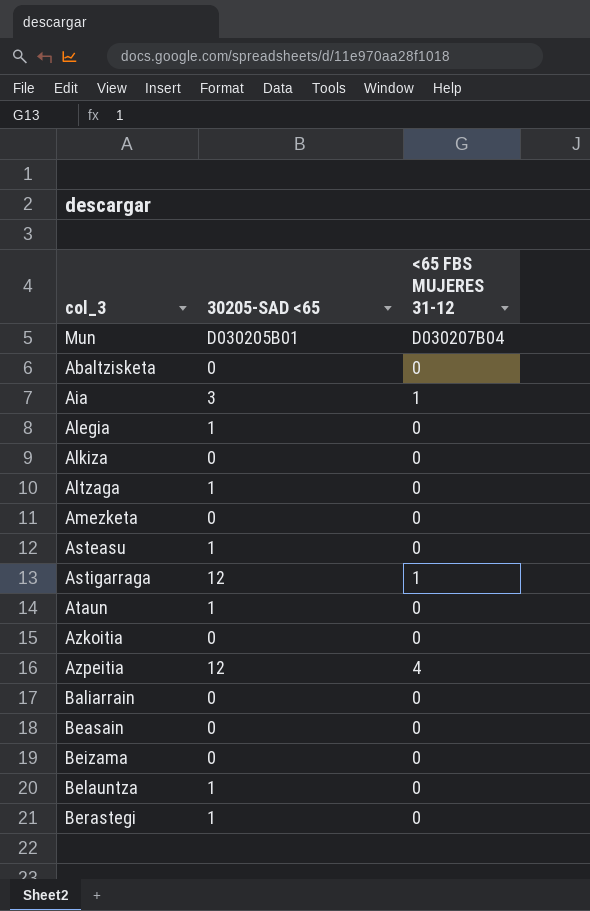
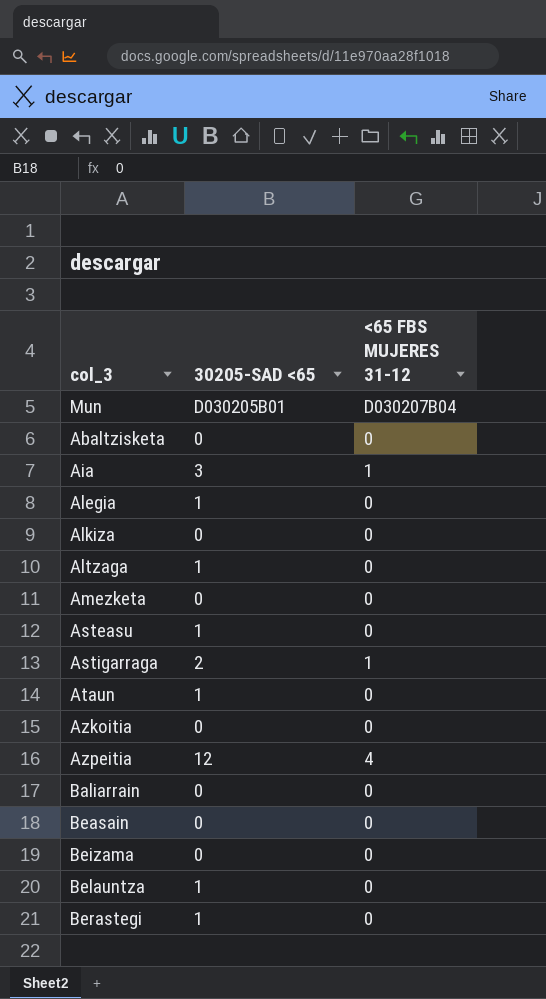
Astigarraga | 30205-SAD <65: 12 -> 2

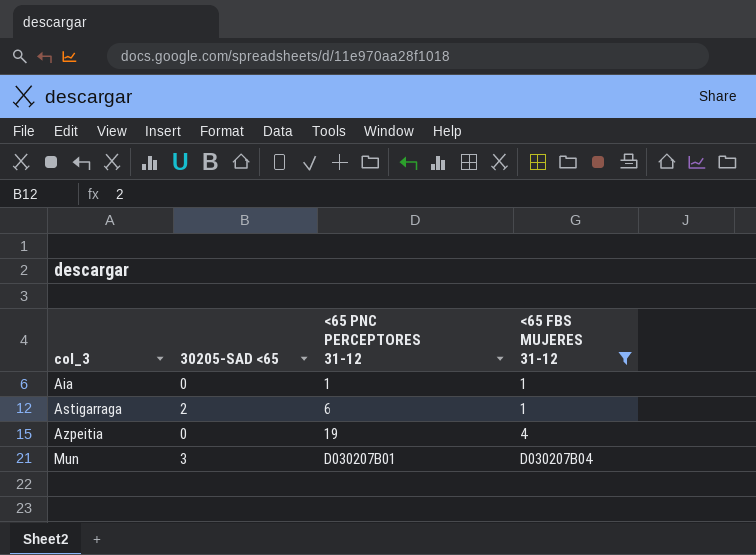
filter: none -> <65 FBS MUJERES 31-12 != 0
row order: none -> col_3 ascending
column <65 PNC PERCEPTORES 31-12 | position: none -> 3
Aia | 30205-SAD <65: 3 -> 0
Azpeitia | 30205-SAD <65: 12 -> 0
Mun | 30205-SAD <65: D030205B01 -> 3

